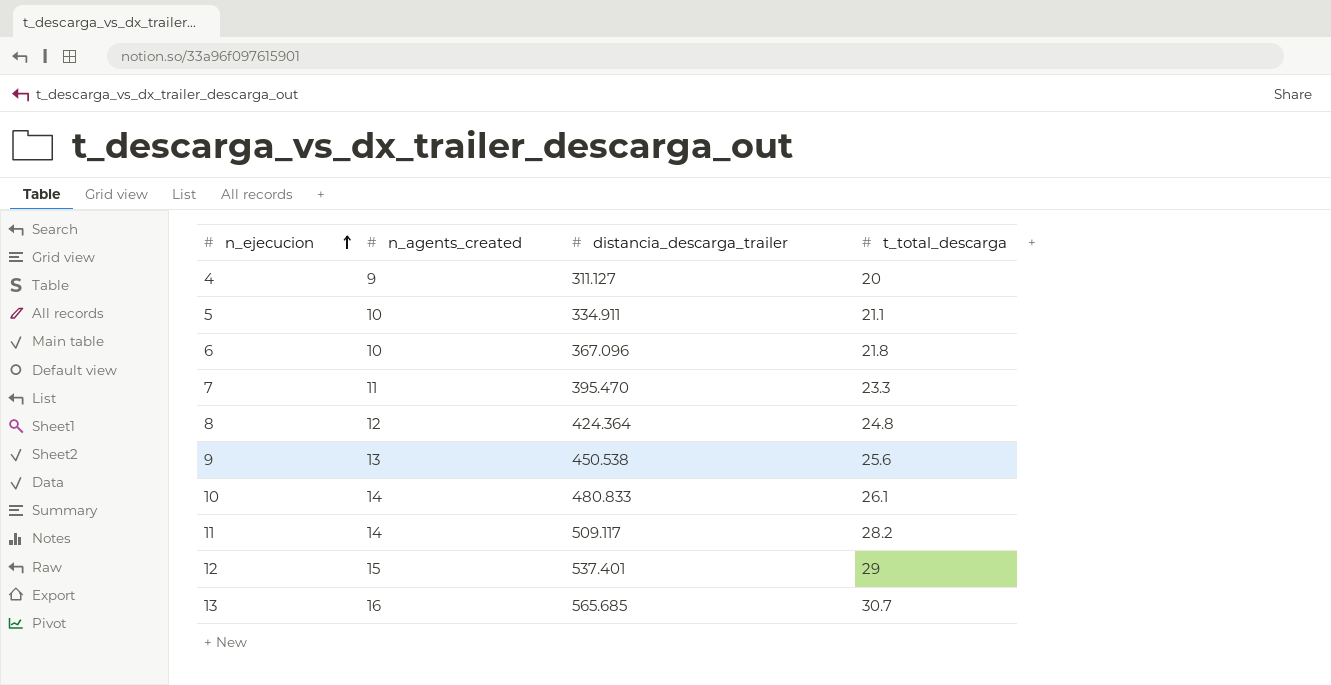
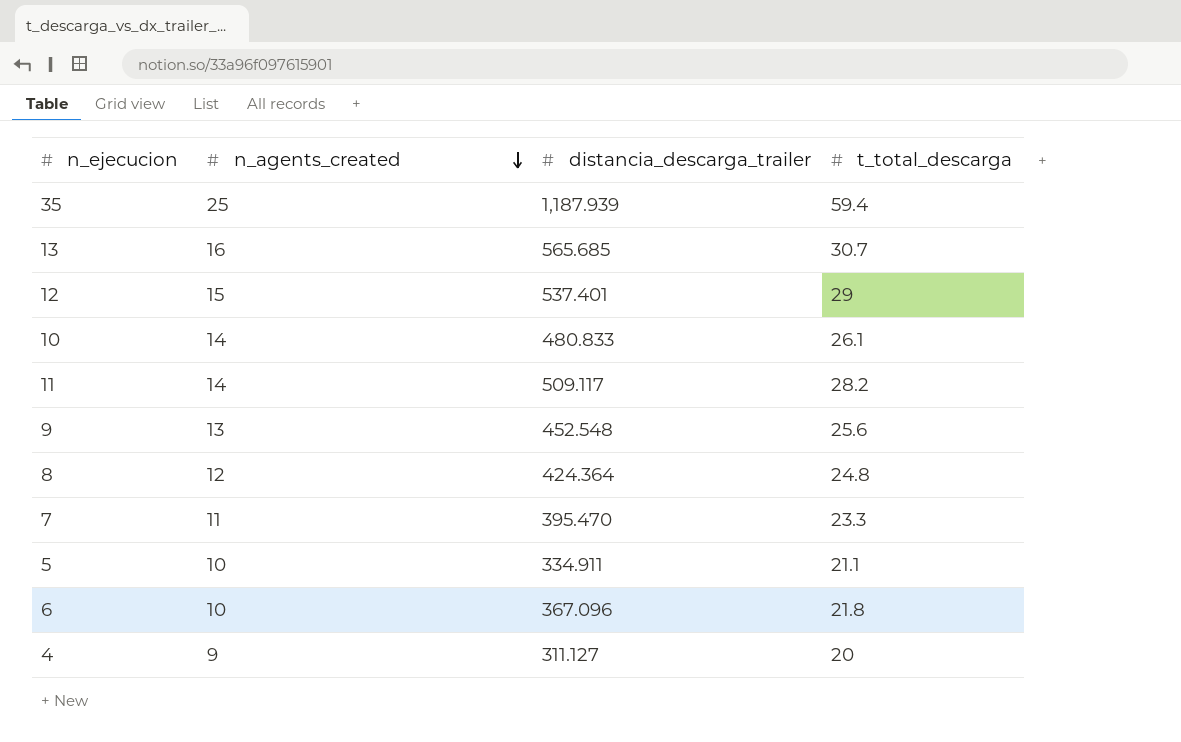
row order: n_ejecucion ascending -> n_agents_created descending
row 35: none -> 25 | 1,187.939 | 59.4
9 | distancia_descarga_trailer: 450.538 -> 452.548

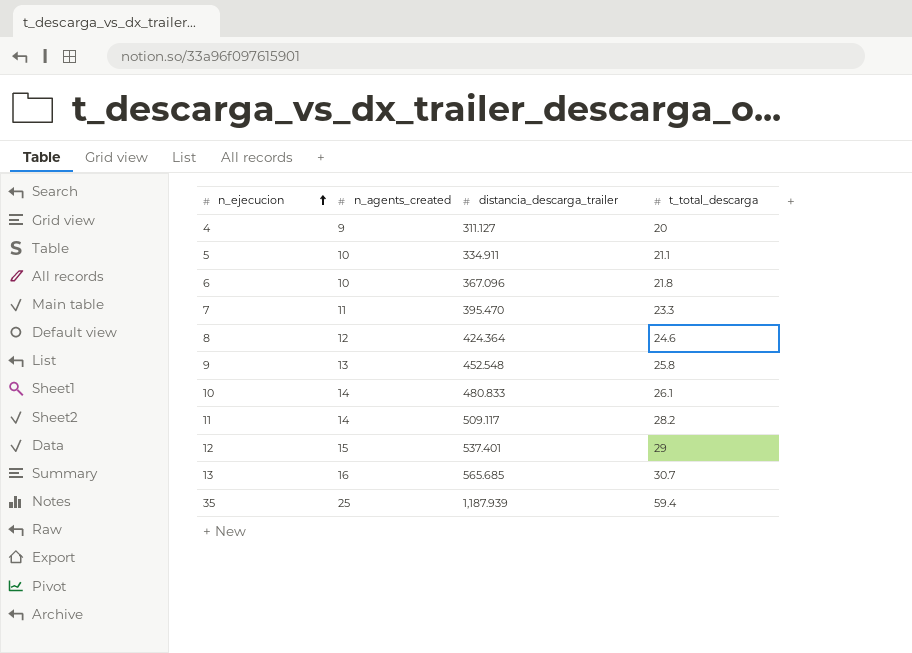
row order: n_agents_created descending -> n_ejecucion ascending
8 | t_total_descarga: 24.8 -> 24.6
9 | t_total_descarga: 25.6 -> 25.8

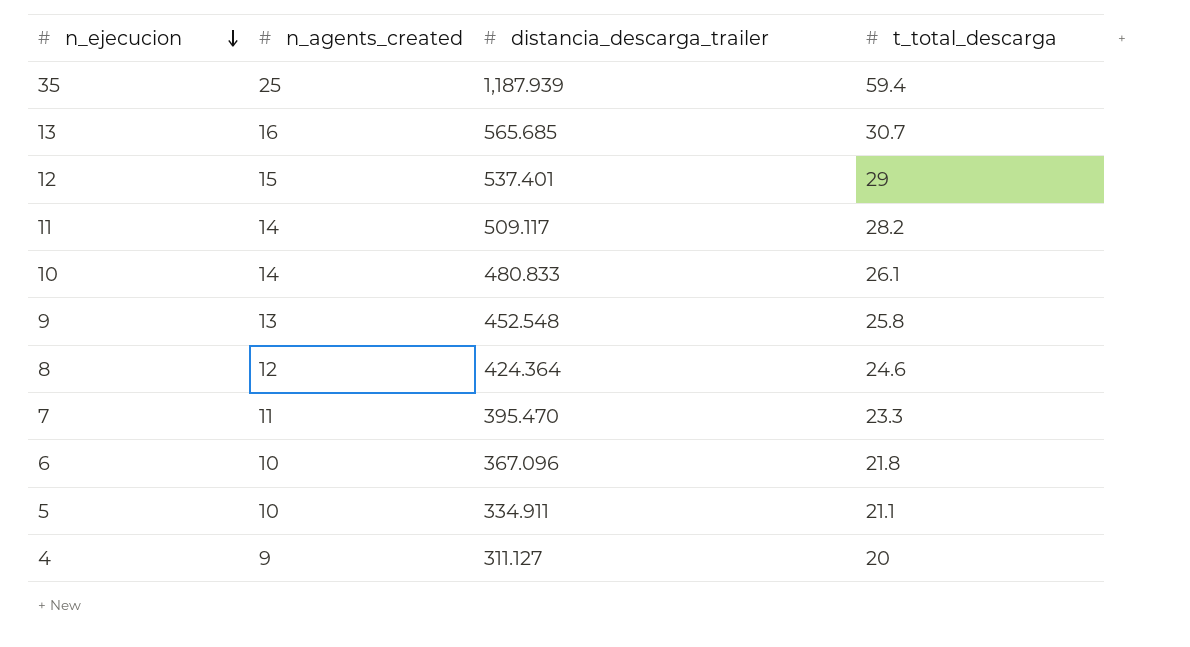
row order: n_ejecucion ascending -> n_ejecucion descending

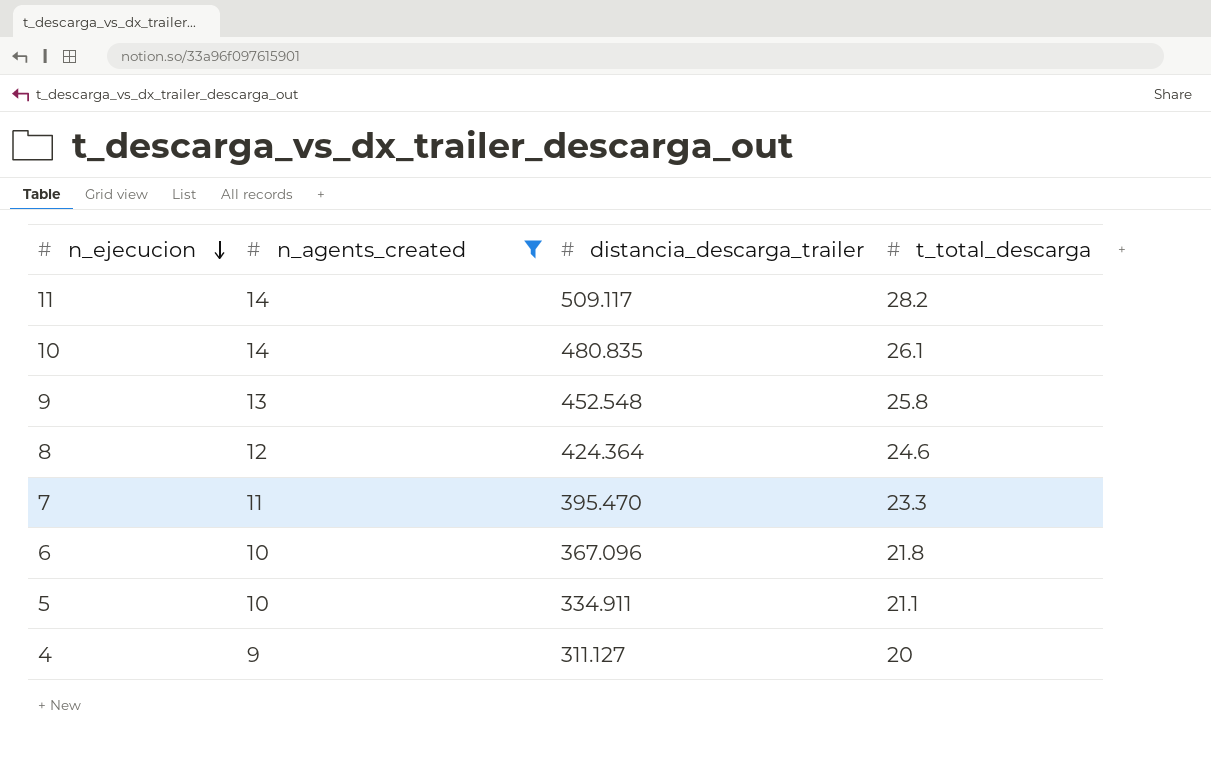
filter: none -> n_agents_created <= 14
10 | distancia_descarga_trailer: 480.833 -> 480.835

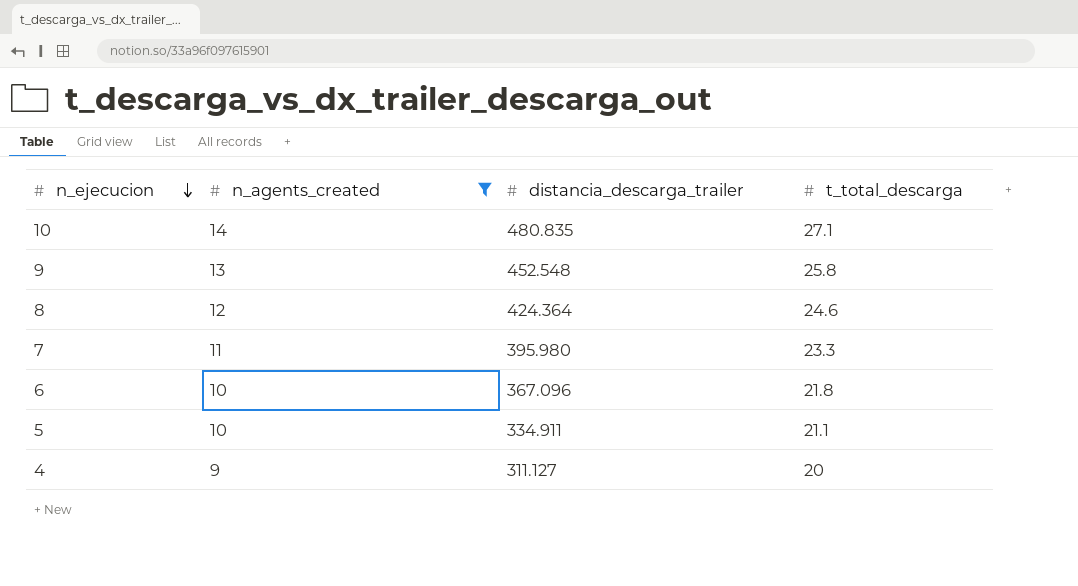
row 11: 14 | 509.117 | 28.2 -> none
10 | t_total_descarga: 26.1 -> 27.1
7 | distancia_descarga_trailer: 395.470 -> 395.980

